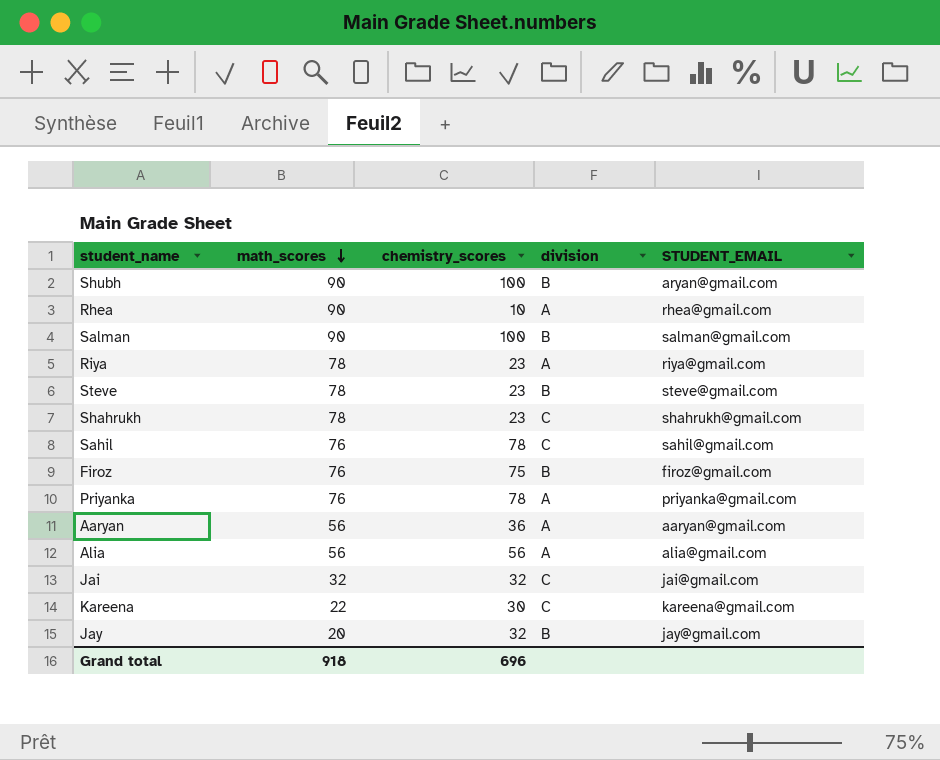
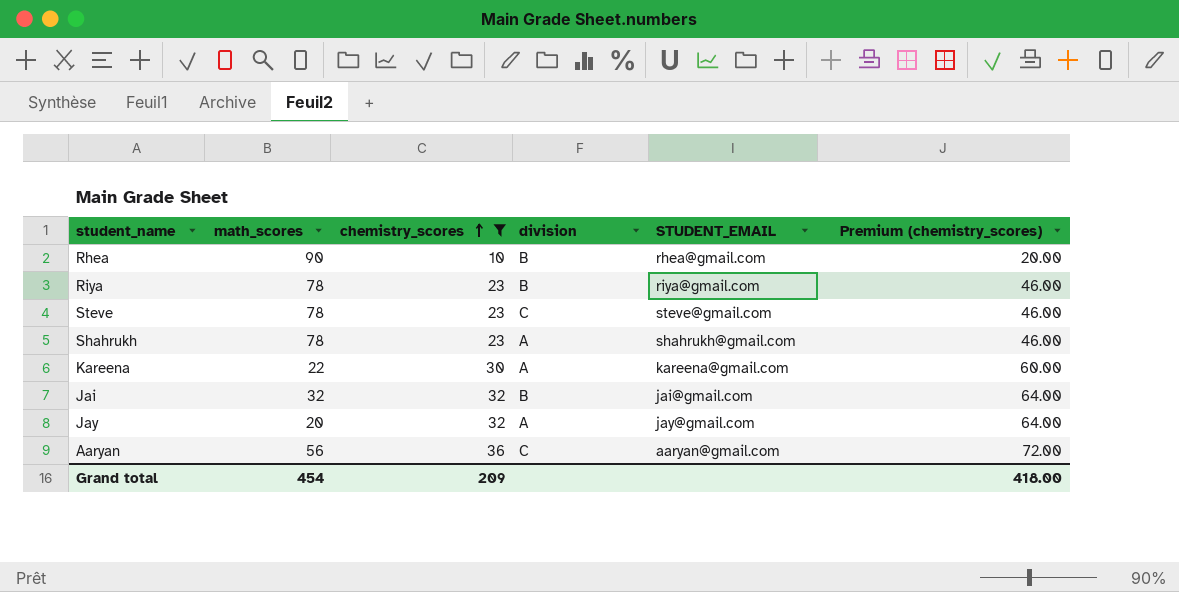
filter: none -> chemistry_scores <= 36
row order: math_scores descending -> chemistry_scores ascending
column Premium (chemistry_scores) | formula: none -> [chemistry_scores] * 2
Rhea | division: A -> B
Riya | division: A -> B
Steve | division: B -> C
Shahrukh | division: C -> A
Kareena | division: C -> A
Jai | division: C -> B
Jay | division: B -> A
Aaryan | division: A -> C
Grand total | math_scores: 918 -> 454
Grand total | chemistry_scores: 696 -> 209

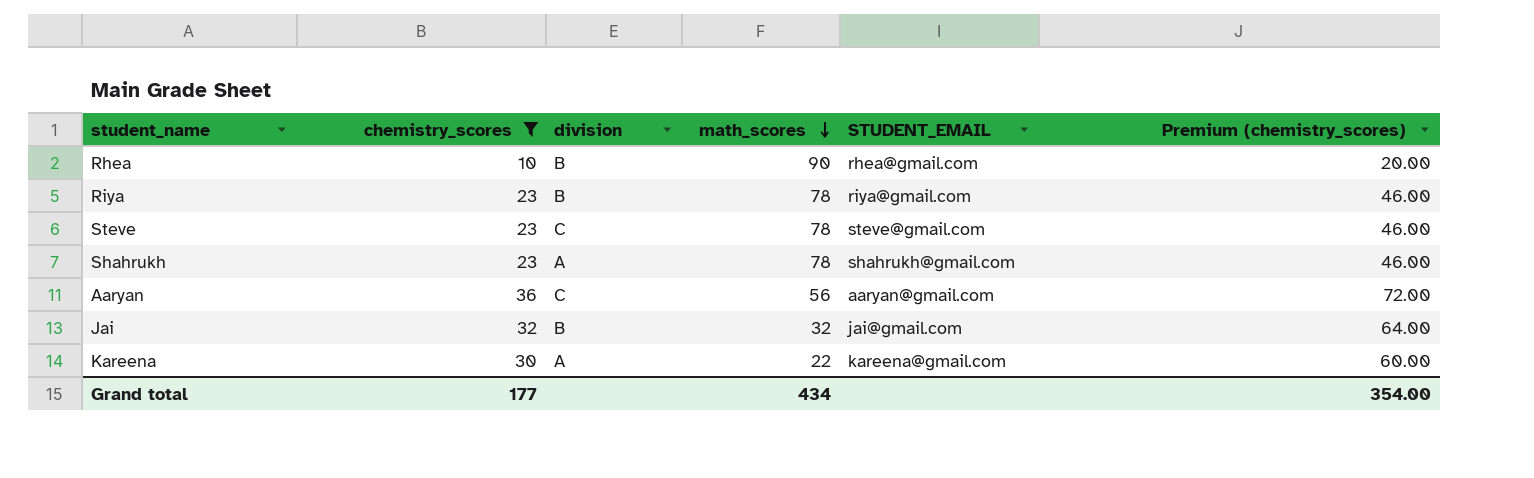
row order: chemistry_scores ascending -> math_scores descending
column math_scores | position: 2 -> 4
row Jay: 20 | 32 | A | jay@gmail.com | 64.00 -> none
Grand total | chemistry_scores: 209 -> 177
Grand total | math_scores: 454 -> 434
Grand total | Premium (chemistry_scores): 418.00 -> 354.00

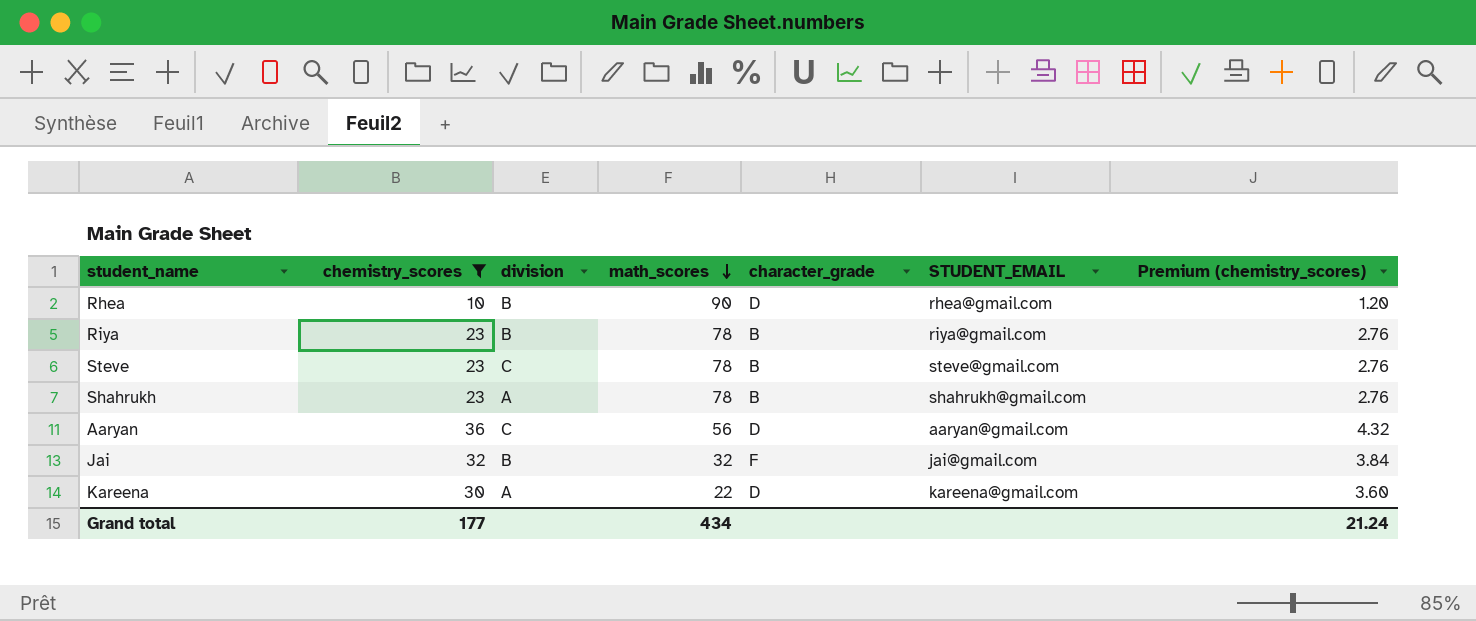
column character_grade | position: none -> 5
column Premium (chemistry_scores) | formula: [chemistry_scores] * 2 -> [chemistry_scores] * 0.12
Grand total | Premium (chemistry_scores): 354.00 -> 21.24

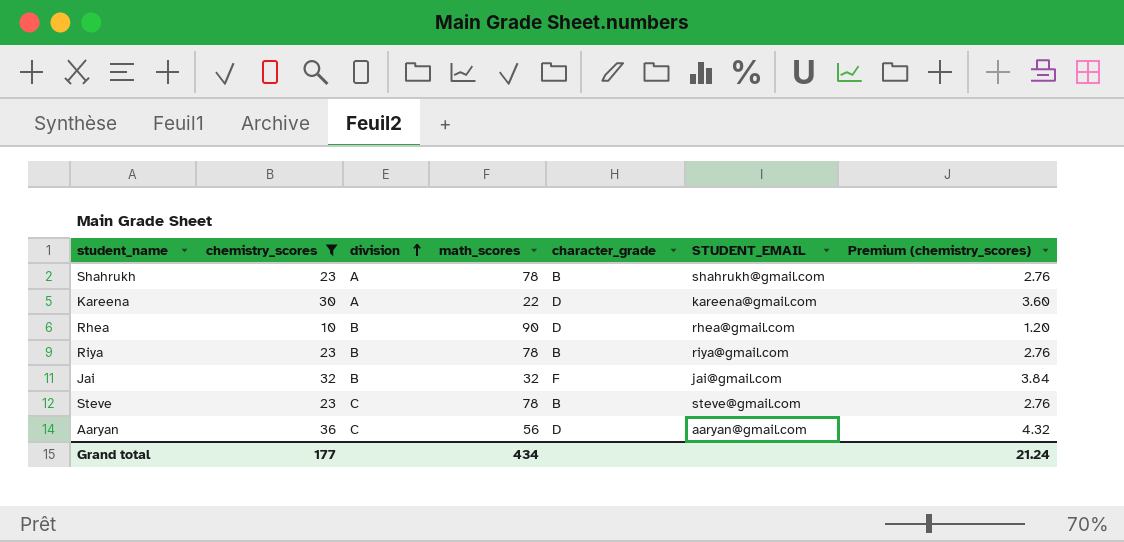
row order: math_scores descending -> division ascending

